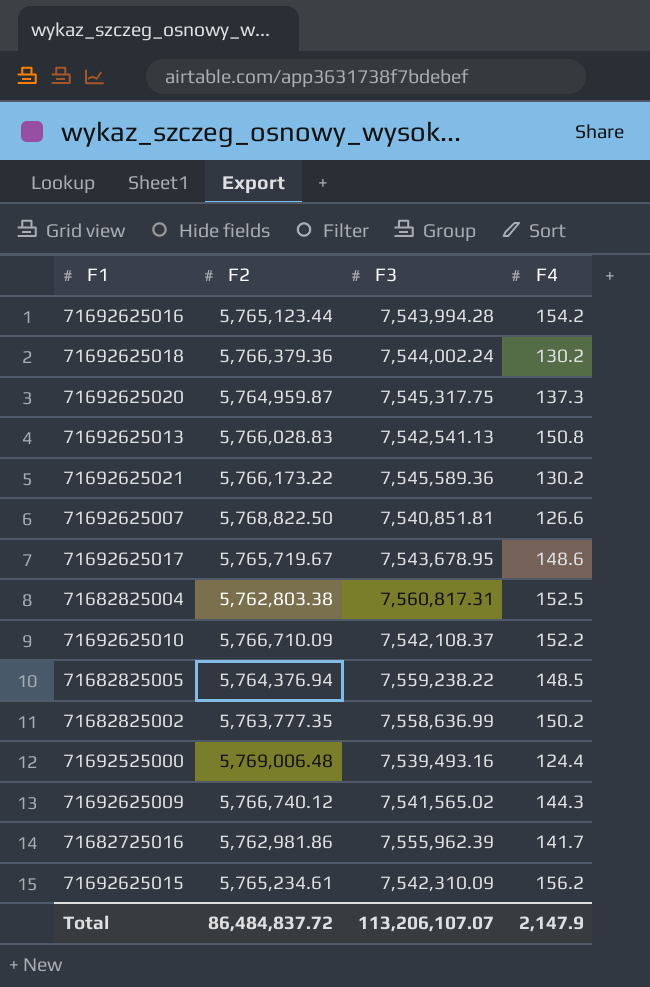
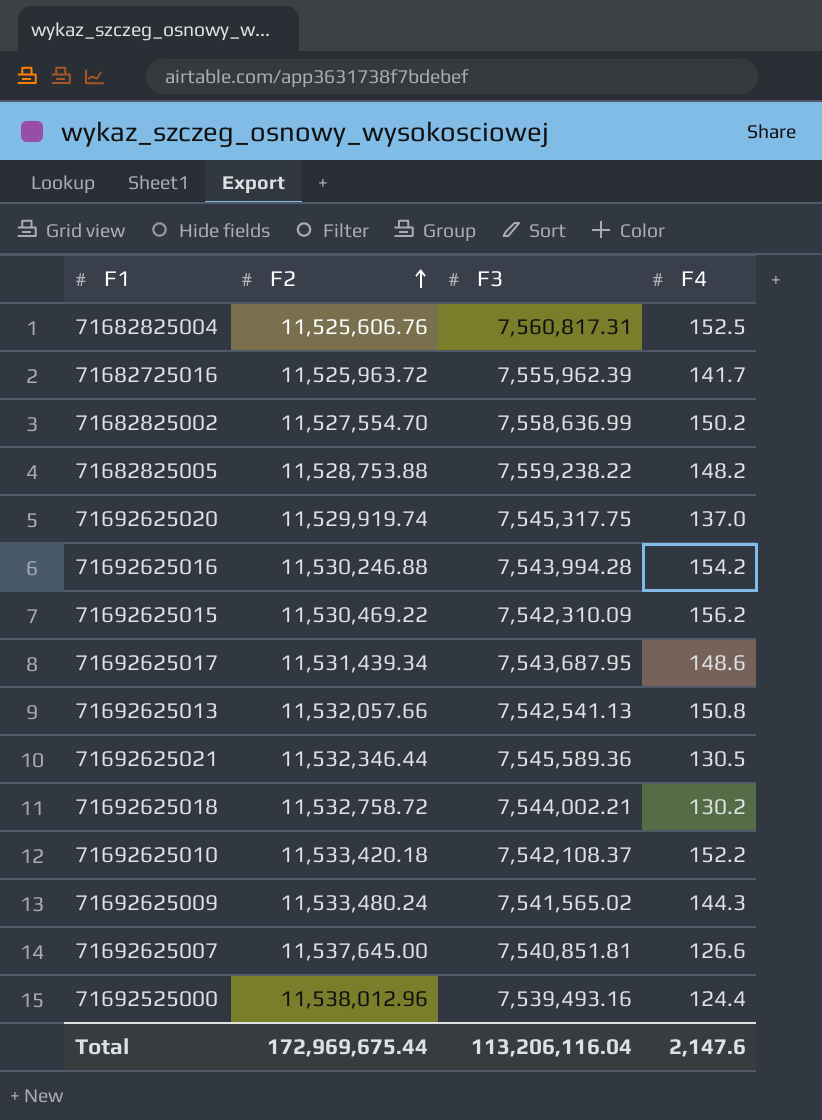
row order: none -> F2 ascending
71682825004 | F2: 5,762,803.38 -> 11,525,606.76
71682725016 | F2: 5,762,981.86 -> 11,525,963.72
71682825002 | F2: 5,763,777.35 -> 11,527,554.70
71682825005 | F2: 5,764,376.94 -> 11,528,753.88
71682825005 | F4: 148.5 -> 148.2
71692625020 | F2: 5,764,959.87 -> 11,529,919.74
71692625020 | F4: 137.3 -> 137.0
71692625016 | F2: 5,765,123.44 -> 11,530,246.88
71692625015 | F2: 5,765,234.61 -> 11,530,469.22
71692625017 | F2: 5,765,719.67 -> 11,531,439.34
71692625017 | F3: 7,543,678.95 -> 7,543,687.95
71692625013 | F2: 5,766,028.83 -> 11,532,057.66
71692625021 | F2: 5,766,173.22 -> 11,532,346.44
71692625021 | F4: 130.2 -> 130.5
71692625018 | F2: 5,766,379.36 -> 11,532,758.72
71692625018 | F3: 7,544,002.24 -> 7,544,002.21
71692625010 | F2: 5,766,710.09 -> 11,533,420.18
71692625009 | F2: 5,766,740.12 -> 11,533,480.24
71692625007 | F2: 5,768,822.50 -> 11,537,645.00
71692525000 | F2: 5,769,006.48 -> 11,538,012.96
Total | F2: 86,484,837.72 -> 172,969,675.44
Total | F3: 113,206,107.07 -> 113,206,116.04
Total | F4: 2,147.9 -> 2,147.6

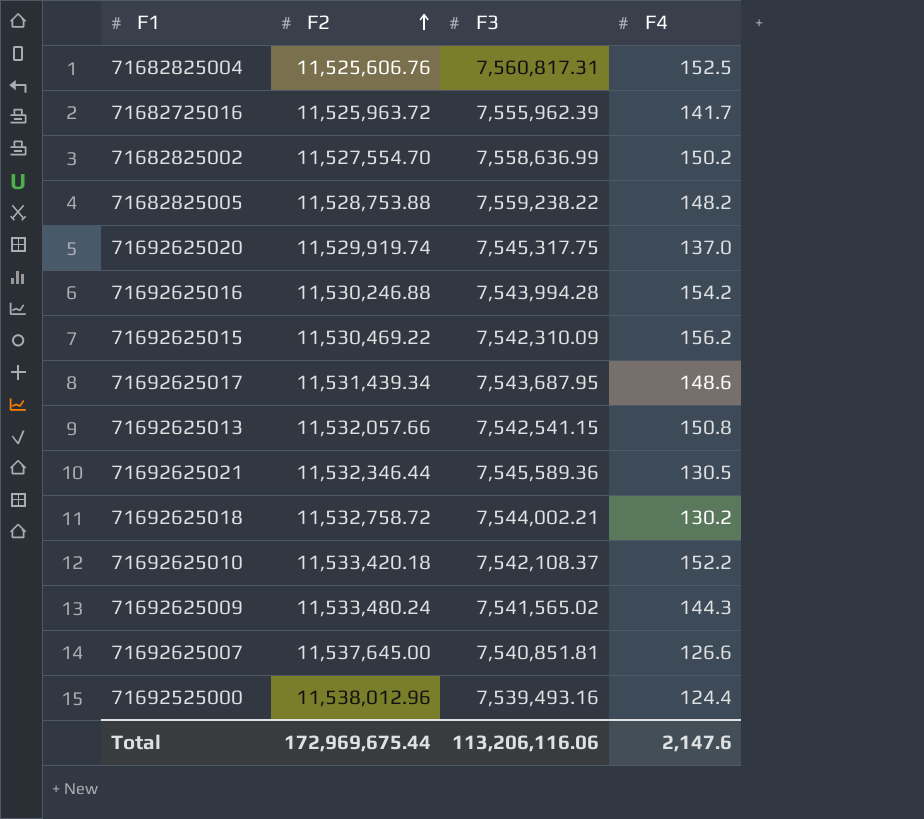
71692625013 | F3: 7,542,541.13 -> 7,542,541.15
Total | F3: 113,206,116.04 -> 113,206,116.06

